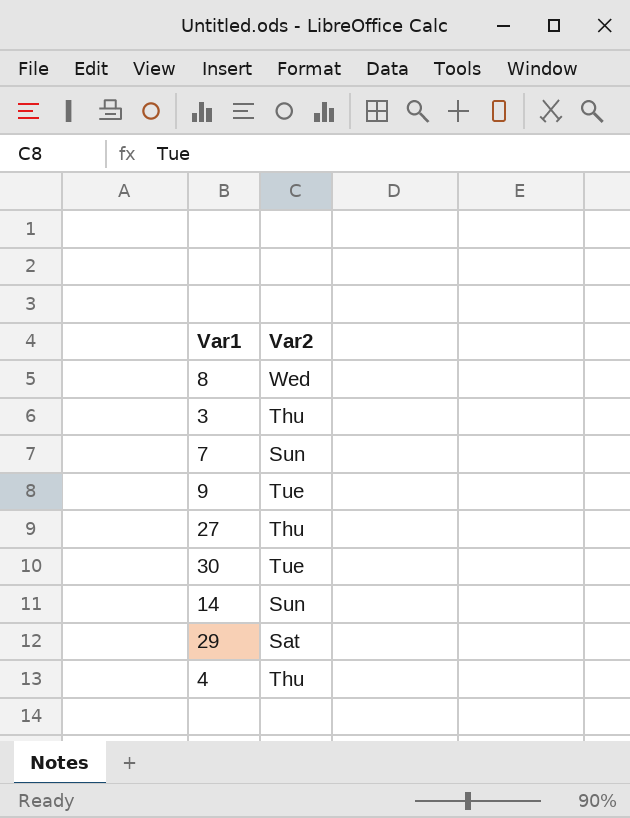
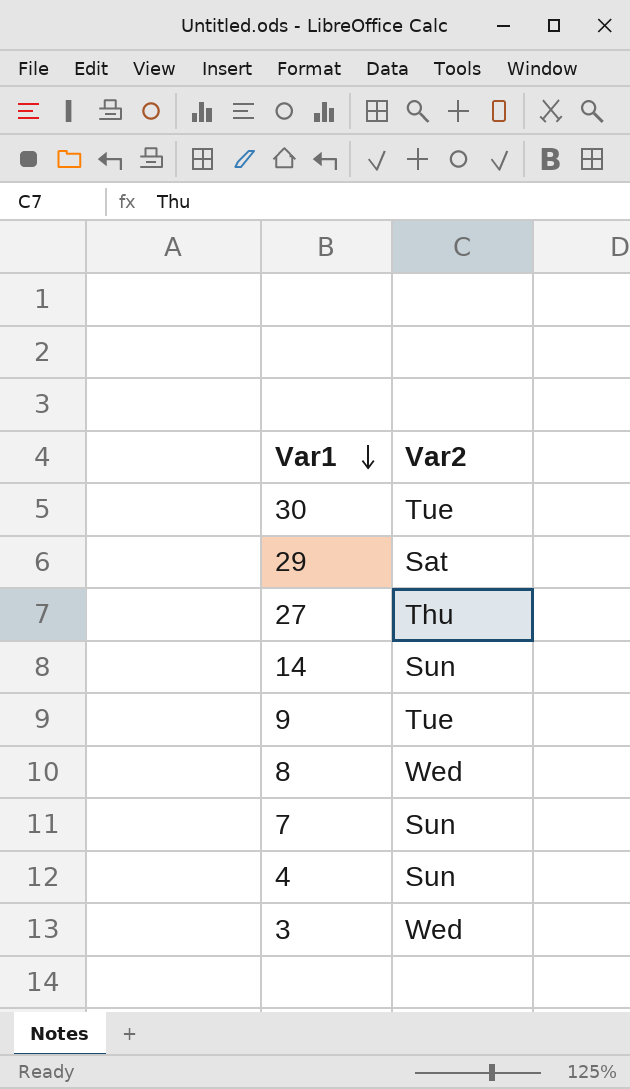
row order: none -> Var1 descending
4 | Var2: Thu -> Sun
3 | Var2: Thu -> Wed

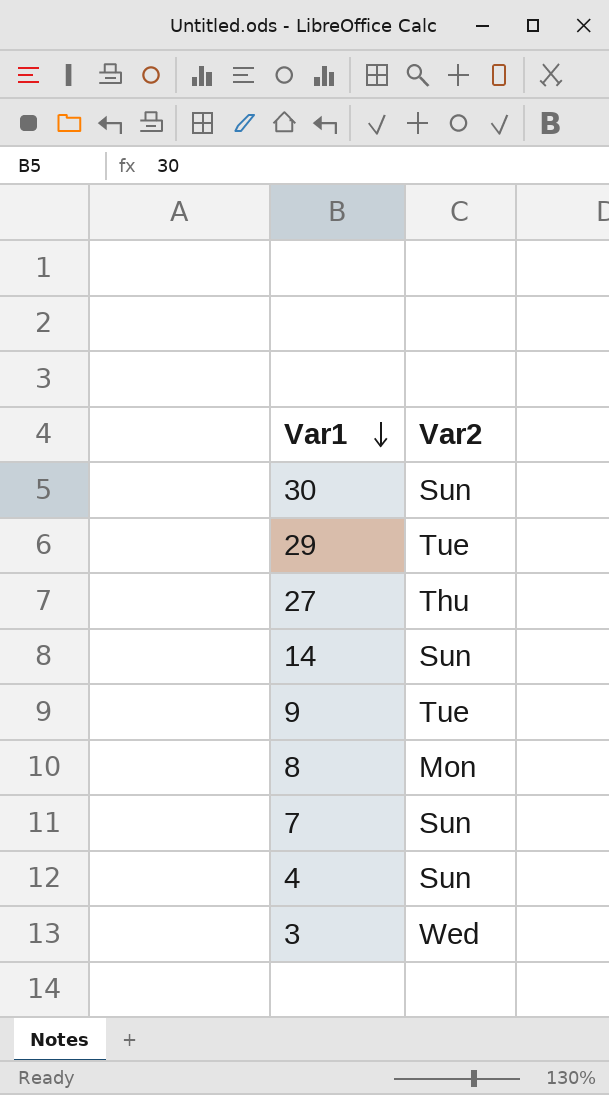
30 | Var2: Tue -> Sun
29 | Var2: Sat -> Tue
8 | Var2: Wed -> Mon

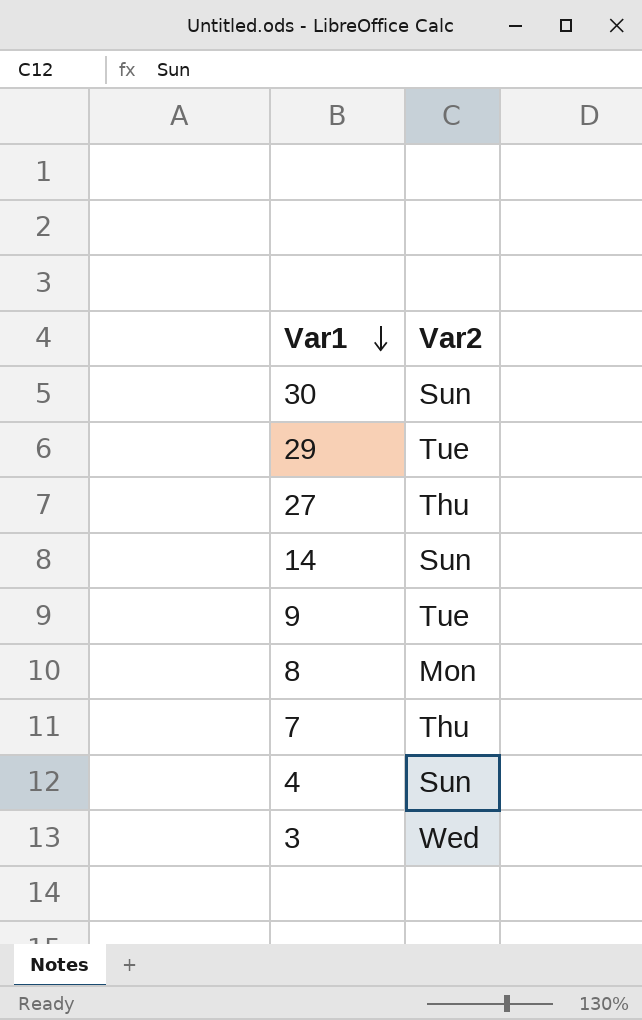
7 | Var2: Sun -> Thu

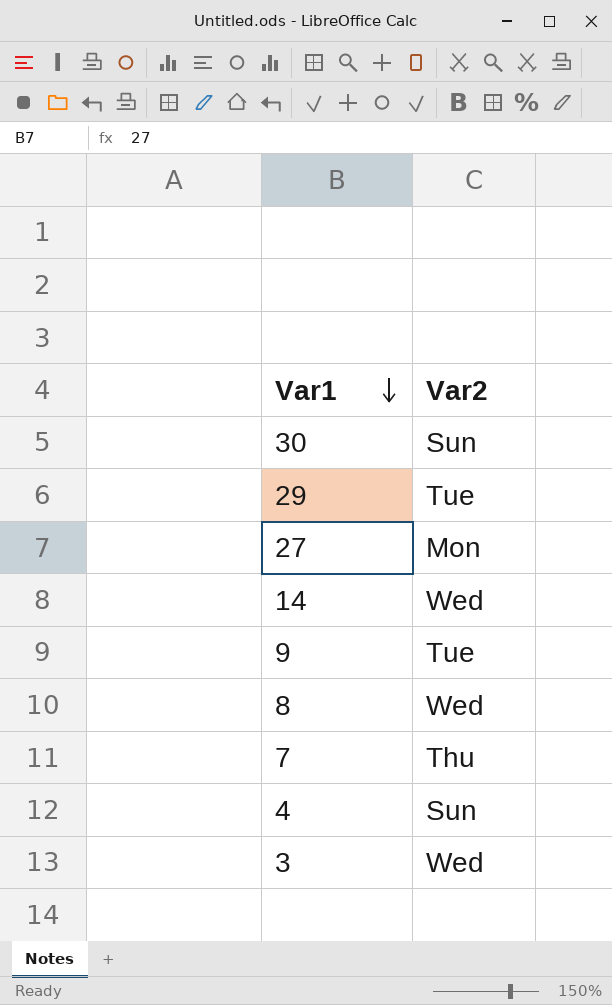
27 | Var2: Thu -> Mon
14 | Var2: Sun -> Wed
8 | Var2: Mon -> Wed

